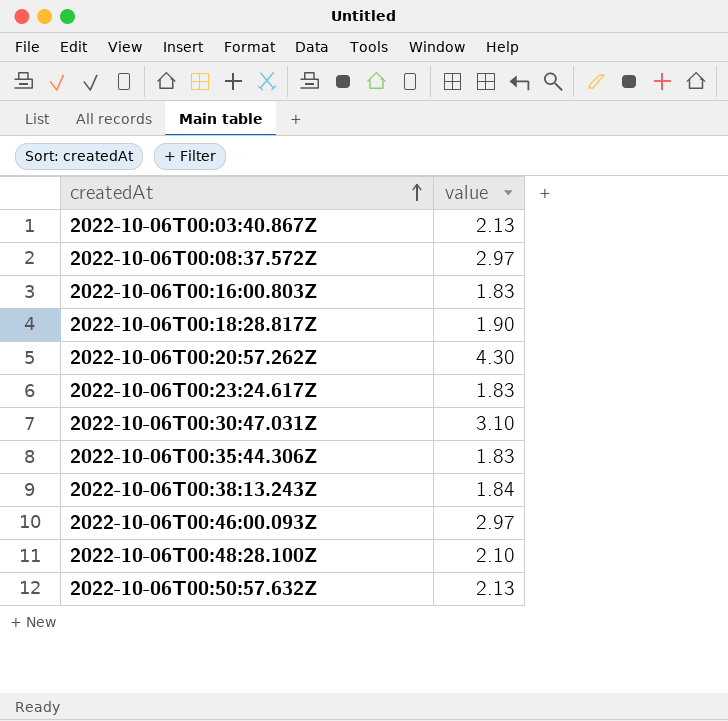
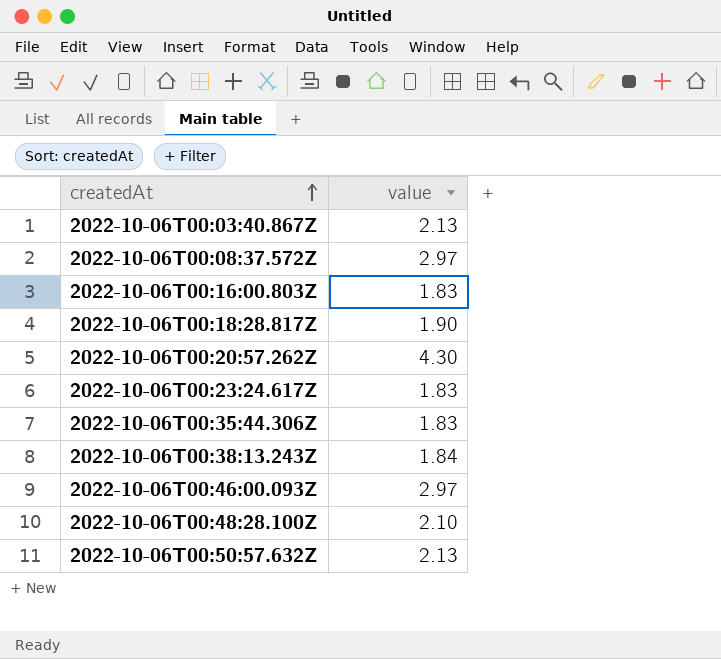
row 2022-10-06T00:30:47.031Z: 3.10 -> none

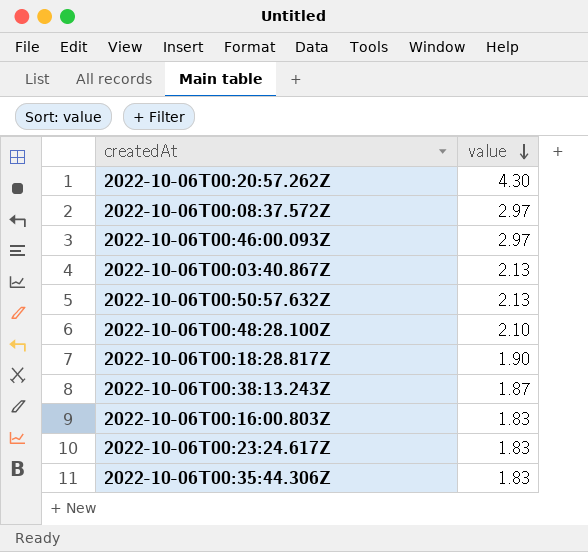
row order: createdAt ascending -> value descending
2022-10-06T00:38:13.243Z | value: 1.84 -> 1.87

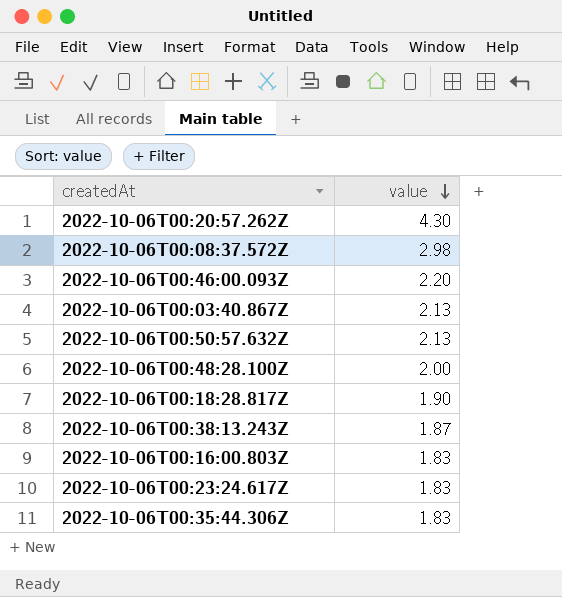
2022-10-06T00:08:37.572Z | value: 2.97 -> 2.98
2022-10-06T00:46:00.093Z | value: 2.97 -> 2.20
2022-10-06T00:48:28.100Z | value: 2.10 -> 2.00

